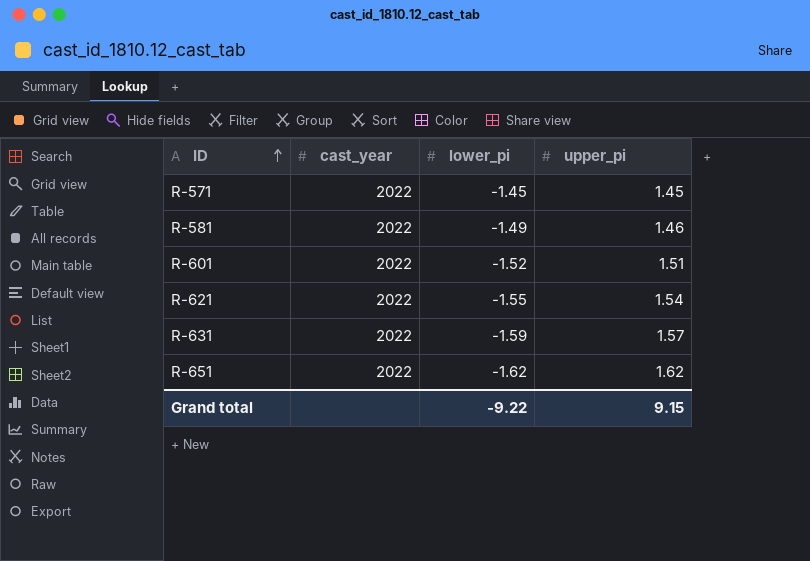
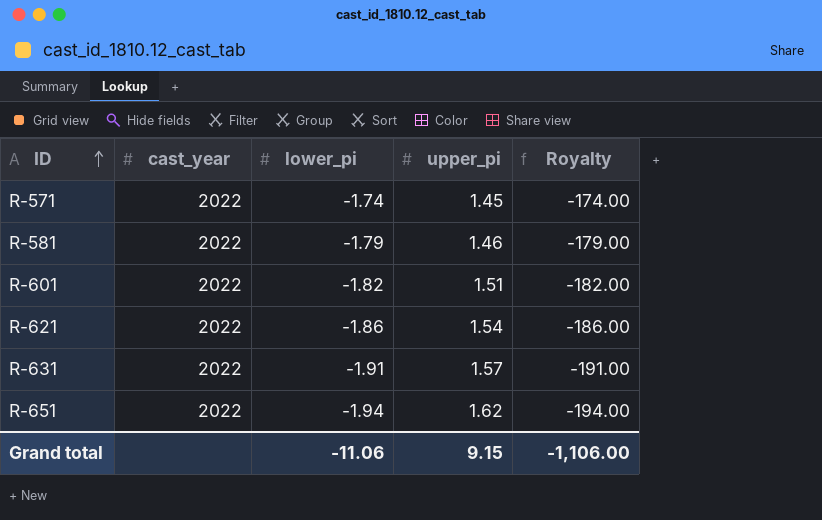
column Royalty | formula: none -> [lower_pi] * 100
R-571 | lower_pi: -1.45 -> -1.74
R-581 | lower_pi: -1.49 -> -1.79
R-601 | lower_pi: -1.52 -> -1.82
R-621 | lower_pi: -1.55 -> -1.86
R-631 | lower_pi: -1.59 -> -1.91
R-651 | lower_pi: -1.62 -> -1.94
Grand total | lower_pi: -9.22 -> -11.06

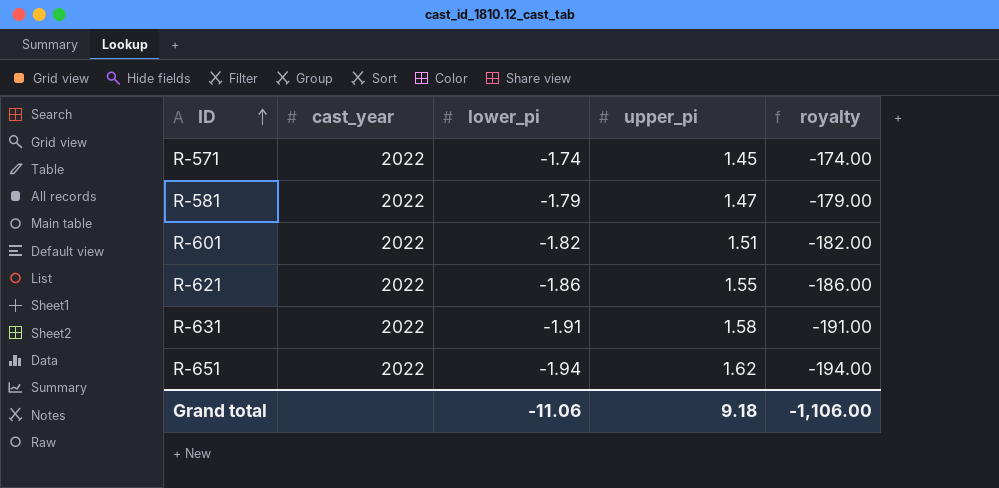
column name: Royalty -> royalty
R-581 | upper_pi: 1.46 -> 1.47
R-621 | upper_pi: 1.54 -> 1.55
R-631 | upper_pi: 1.57 -> 1.58
Grand total | upper_pi: 9.15 -> 9.18

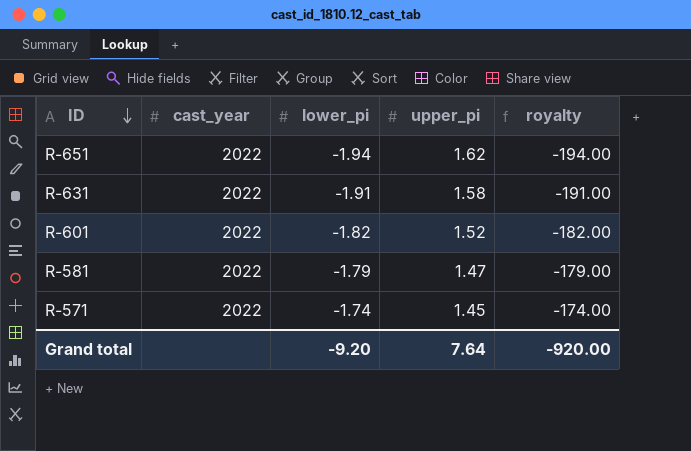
row order: ID ascending -> ID descending
row R-621: 2022 | -1.86 | 1.55 | -186.00 -> none
R-601 | upper_pi: 1.51 -> 1.52
Grand total | lower_pi: -11.06 -> -9.20
Grand total | upper_pi: 9.18 -> 7.64
Grand total | royalty: -1,106.00 -> -920.00

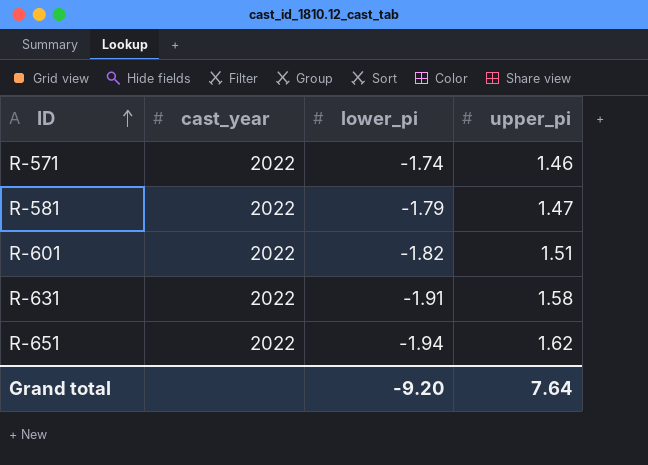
row order: ID descending -> ID ascending
column royalty | formula: [lower_pi] * 100 -> none
R-571 | upper_pi: 1.45 -> 1.46
R-601 | upper_pi: 1.52 -> 1.51

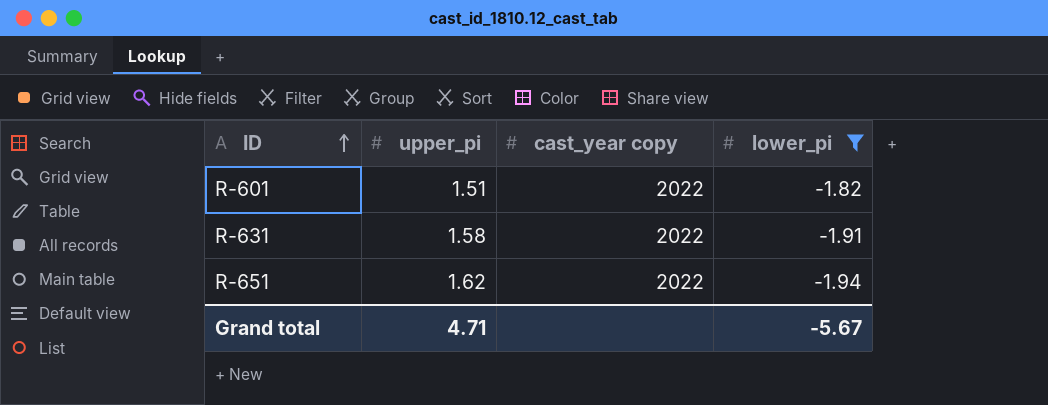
filter: none -> lower_pi <= -1.82
column upper_pi | position: 4 -> 2
column name: cast_year -> cast_year copy
Grand total | upper_pi: 7.64 -> 4.71
Grand total | lower_pi: -9.20 -> -5.67

